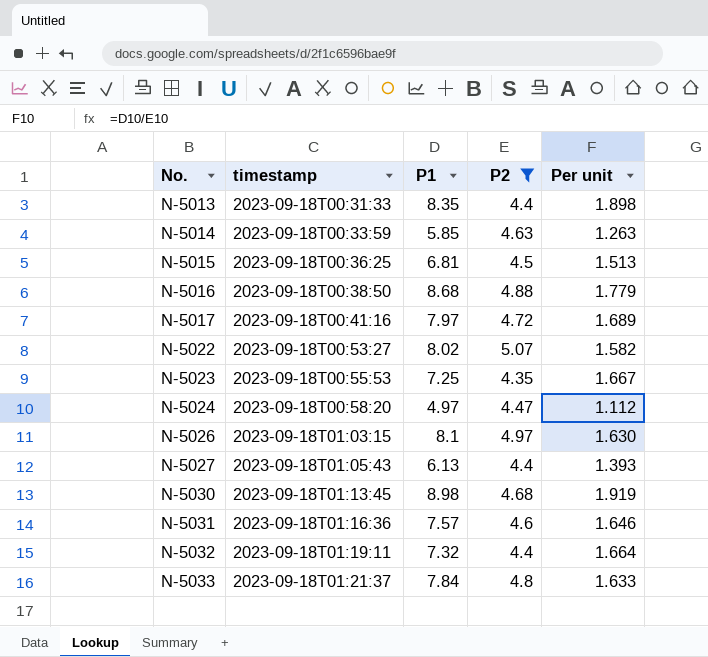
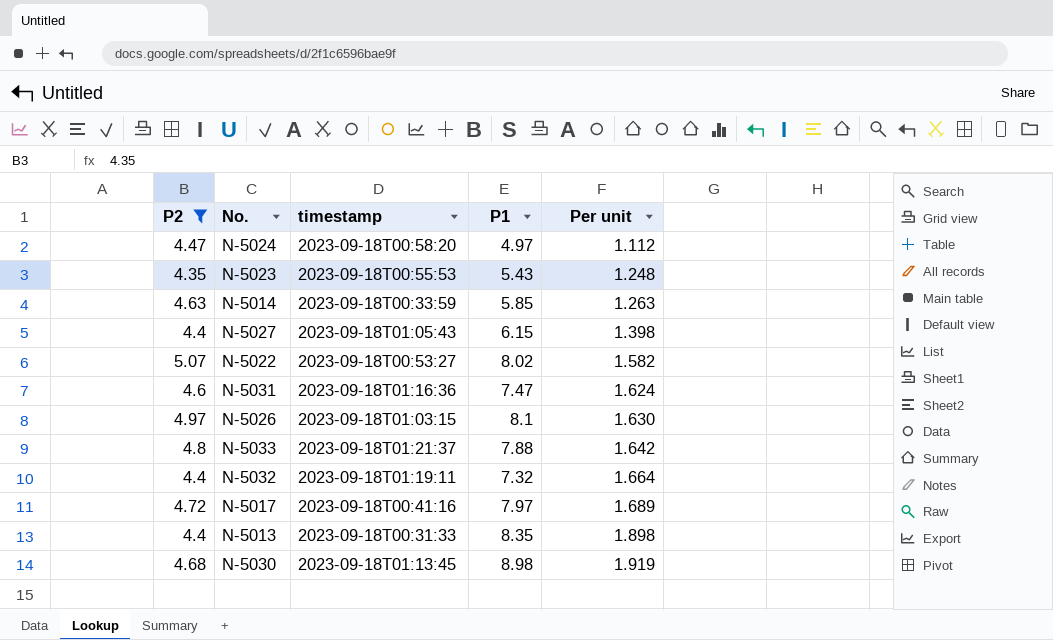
row order: No. ascending -> Per unit ascending
column P2 | position: 4 -> 1
row N-5015: 2023-09-18T00:36:25 | 6.81 | 4.5 | 1.513 -> none
row N-5016: 2023-09-18T00:38:50 | 8.68 | 4.88 | 1.779 -> none
N-5023 | P1: 7.25 -> 5.43
N-5023 | Per unit: 1.667 -> 1.248
N-5027 | P1: 6.13 -> 6.15
N-5027 | Per unit: 1.393 -> 1.398
N-5031 | P1: 7.57 -> 7.47
N-5031 | Per unit: 1.646 -> 1.624
N-5033 | P1: 7.84 -> 7.88
N-5033 | Per unit: 1.633 -> 1.642

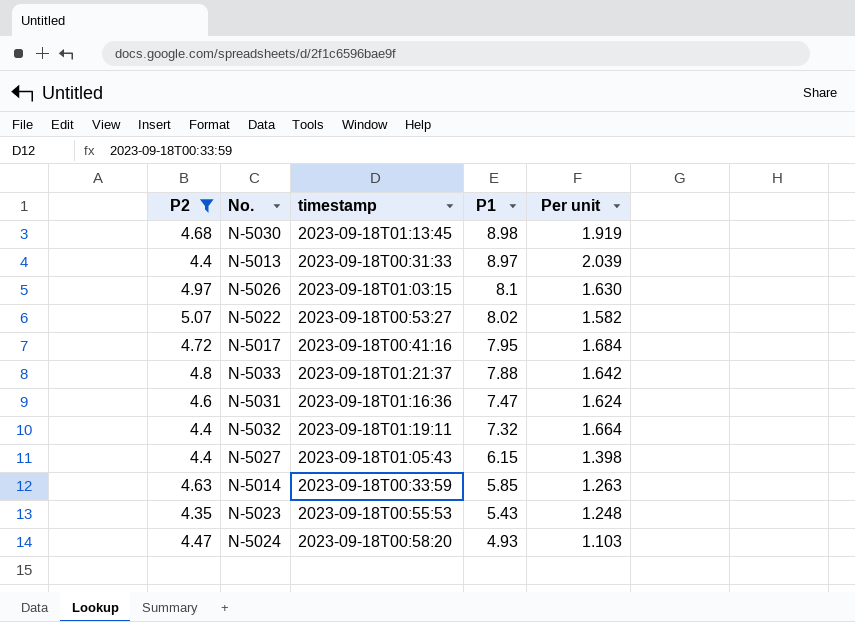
row order: Per unit ascending -> P1 descending
N-5013 | P1: 8.35 -> 8.97
N-5013 | Per unit: 1.898 -> 2.039
N-5017 | P1: 7.97 -> 7.95
N-5017 | Per unit: 1.689 -> 1.684
N-5024 | P1: 4.97 -> 4.93
N-5024 | Per unit: 1.112 -> 1.103

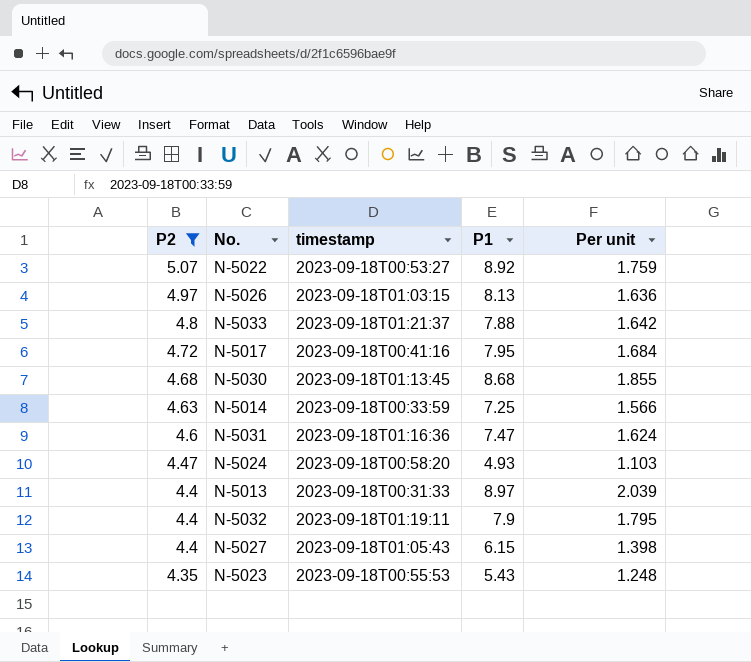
row order: P1 descending -> P2 descending
N-5022 | P1: 8.02 -> 8.92
N-5022 | Per unit: 1.582 -> 1.759
N-5026 | P1: 8.1 -> 8.13
N-5026 | Per unit: 1.630 -> 1.636
N-5030 | P1: 8.98 -> 8.68
N-5030 | Per unit: 1.919 -> 1.855
N-5014 | P1: 5.85 -> 7.25
N-5014 | Per unit: 1.263 -> 1.566
N-5032 | P1: 7.32 -> 7.9
N-5032 | Per unit: 1.664 -> 1.795

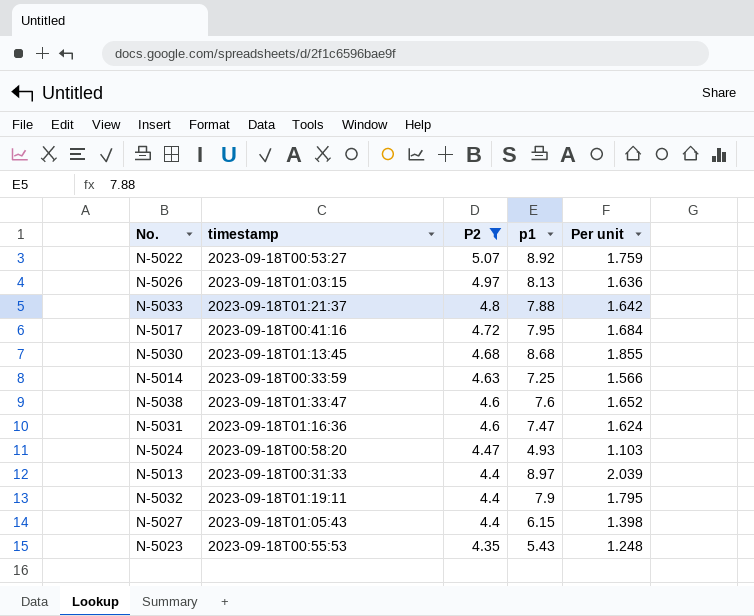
column P2 | position: 1 -> 3
column name: P1 -> p1
row N-5038: none -> 2023-09-18T01:33:47 | 4.6 | 7.6 | 1.652

